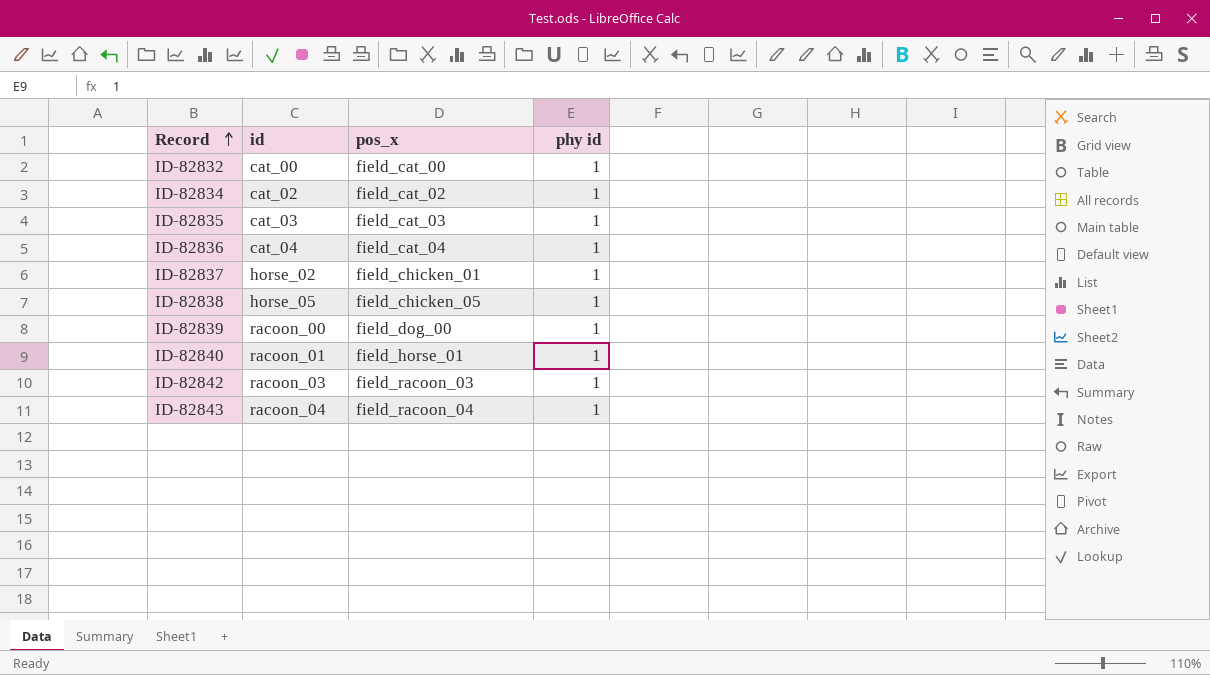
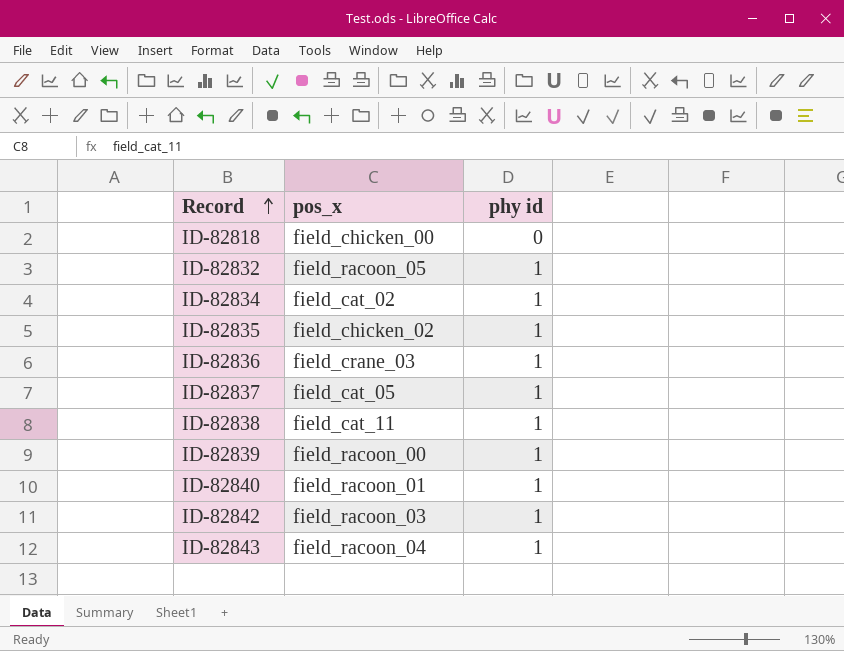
column id | position: 2 -> none
row ID-82818: none -> field_chicken_00 | 0
ID-82832 | pos_x: field_cat_00 -> field_racoon_05
ID-82835 | pos_x: field_cat_03 -> field_chicken_02
ID-82836 | pos_x: field_cat_04 -> field_crane_03
ID-82837 | pos_x: field_chicken_01 -> field_cat_05
ID-82838 | pos_x: field_chicken_05 -> field_cat_11
ID-82839 | pos_x: field_dog_00 -> field_racoon_00
ID-82840 | pos_x: field_horse_01 -> field_racoon_01

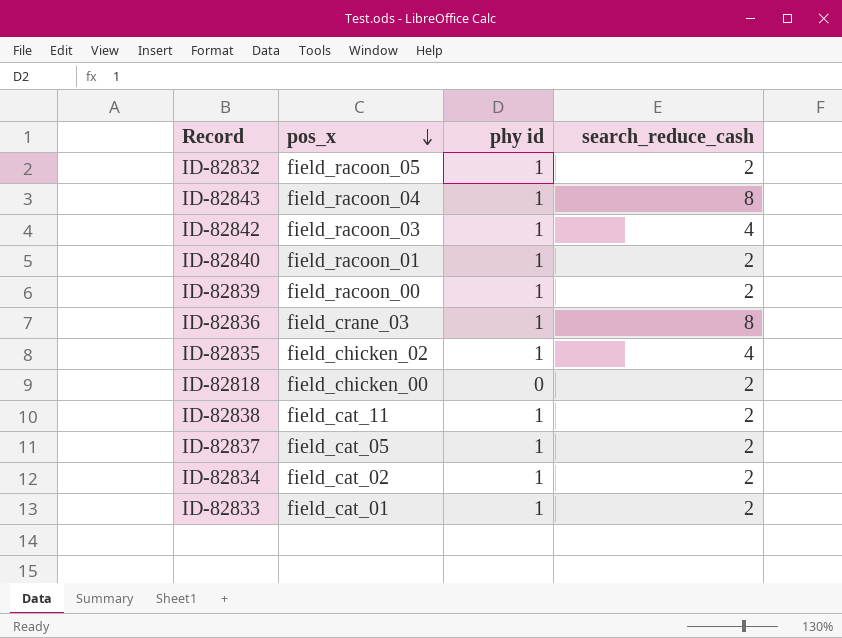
row order: Record ascending -> pos_x descending
column search_reduce_cash | position: none -> 4
row ID-82833: none -> field_cat_01 | 1 | 2

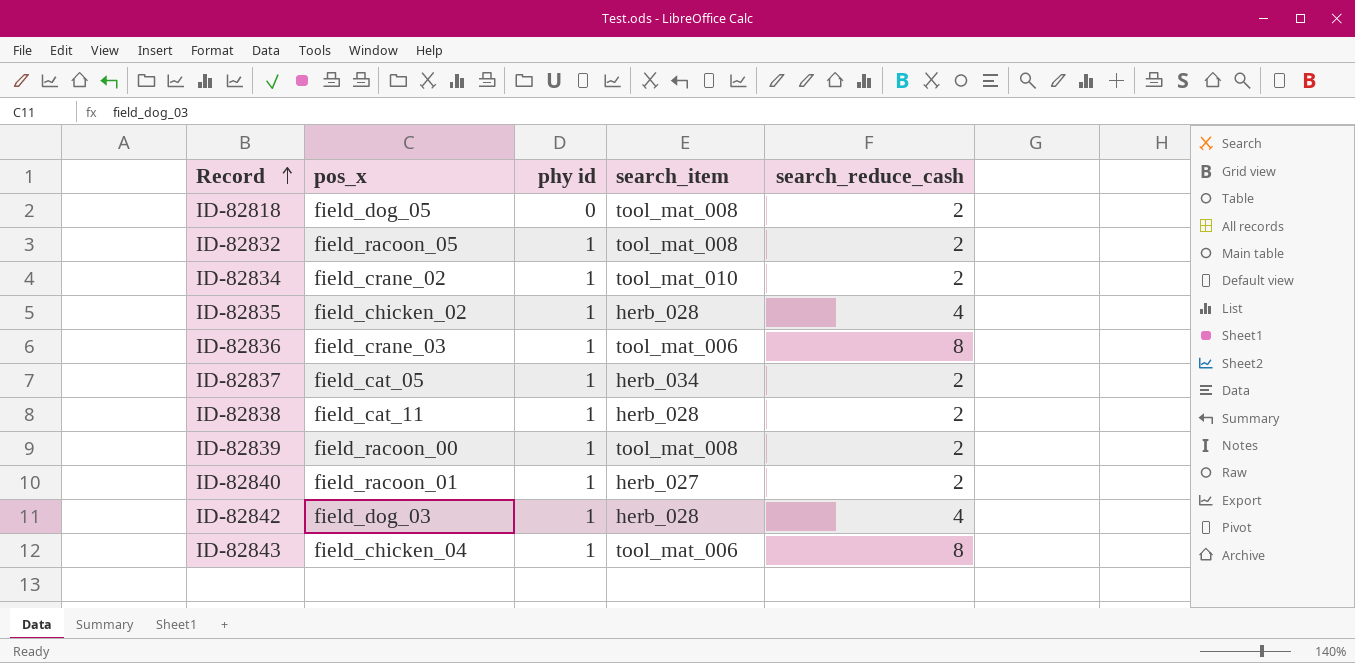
row order: pos_x descending -> Record ascending
column search_item | position: none -> 4
row ID-82833: field_cat_01 | 1 | 2 -> none
ID-82818 | pos_x: field_chicken_00 -> field_dog_05
ID-82834 | pos_x: field_cat_02 -> field_crane_02
ID-82842 | pos_x: field_racoon_03 -> field_dog_03
ID-82843 | pos_x: field_racoon_04 -> field_chicken_04

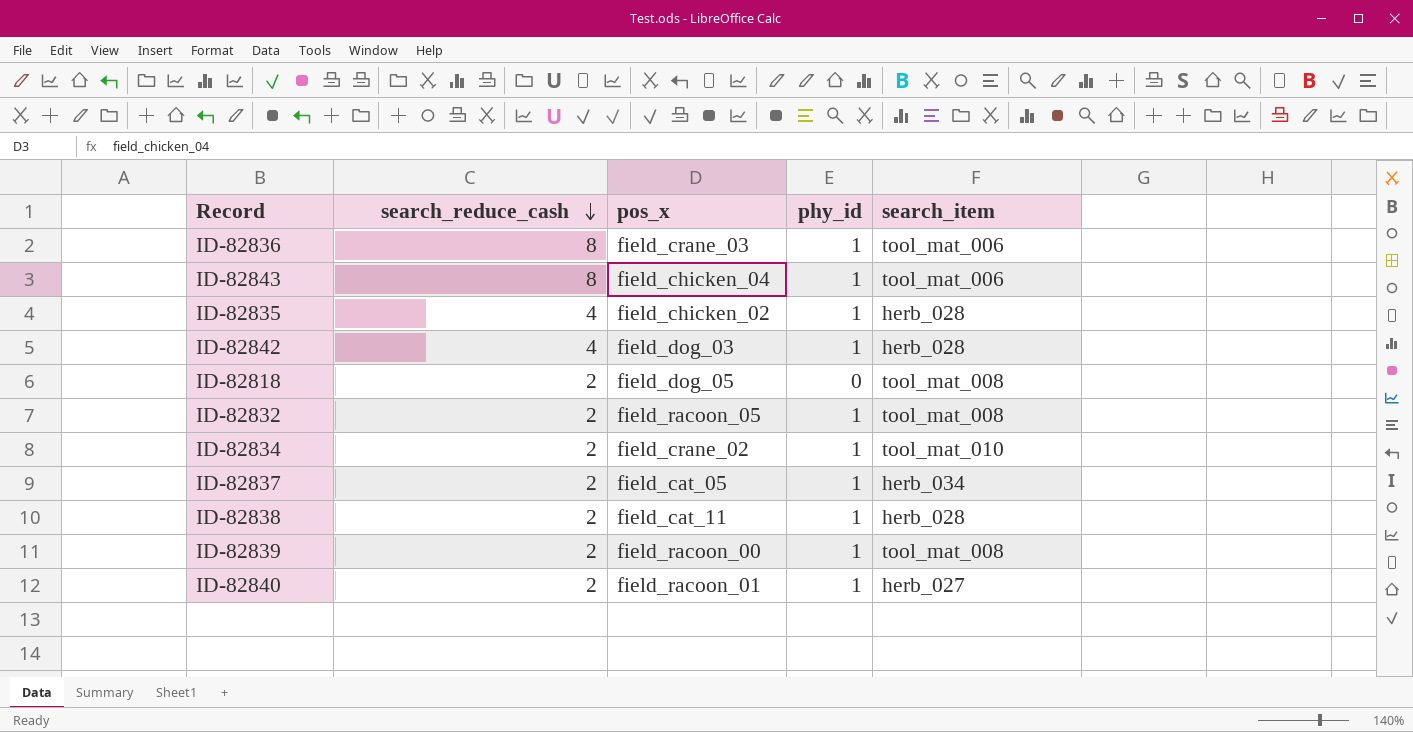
row order: Record ascending -> search_reduce_cash descending
column search_reduce_cash | position: 5 -> 2
column name: phy id -> phy_id

